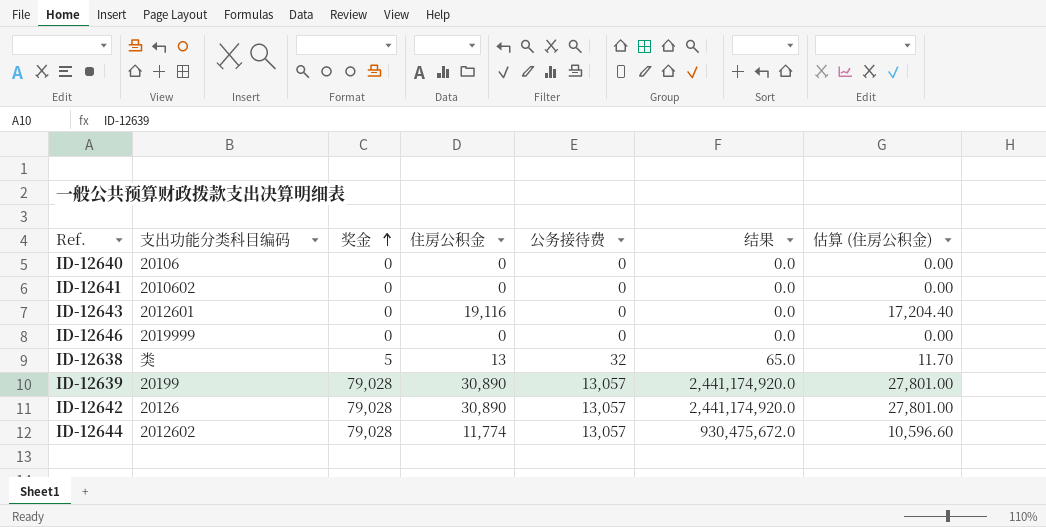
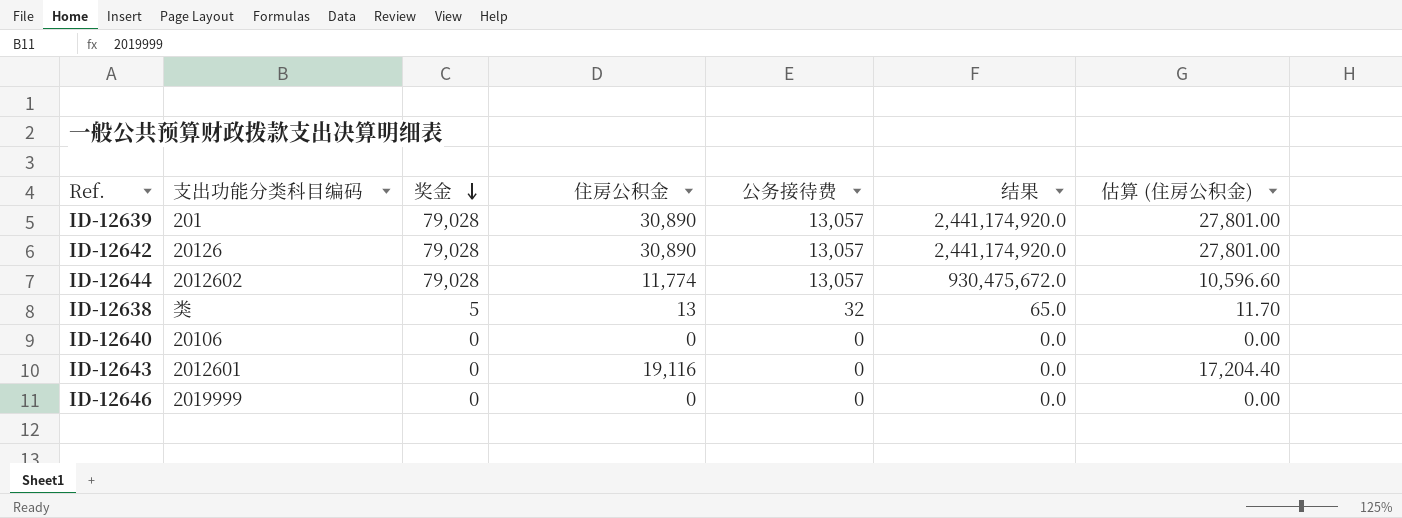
row order: 奖金 ascending -> 奖金 descending
row ID-12641: 2010602 | 0 | 0 | 0 | 0.0 | 0.00 -> none
ID-12639 | 支出功能分类科目编码: 20199 -> 201

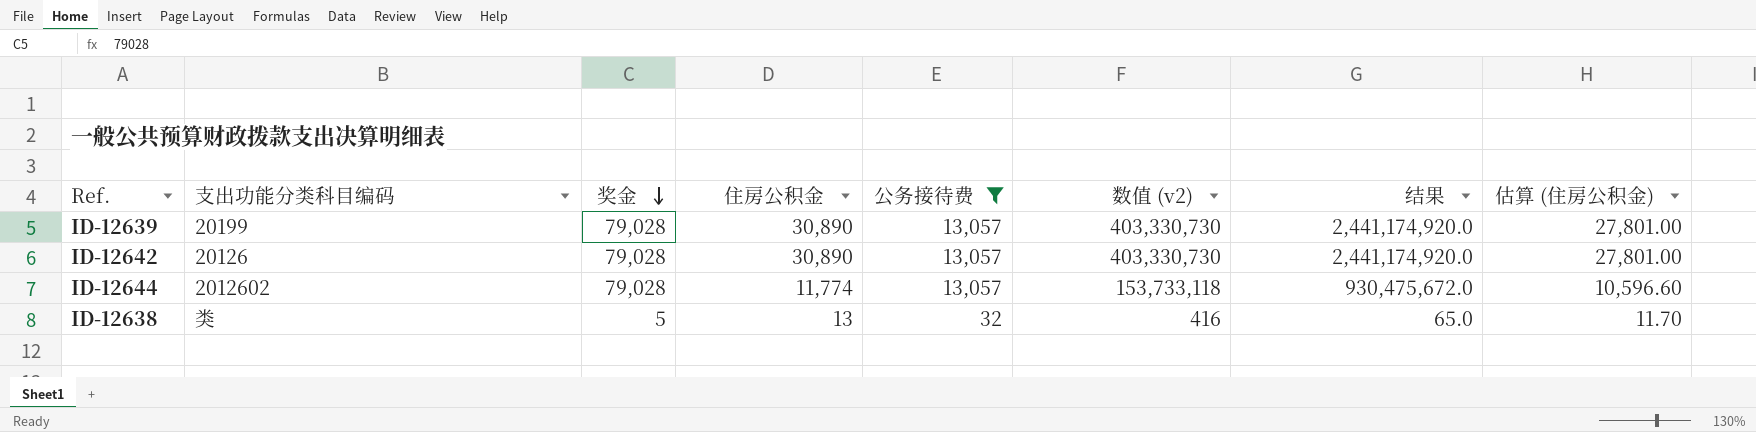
filter: none -> 公务接待费 != 0
column 数值 (v2) | formula: none -> [住房公积金] * [公务接待费]
ID-12639 | 支出功能分类科目编码: 201 -> 20199

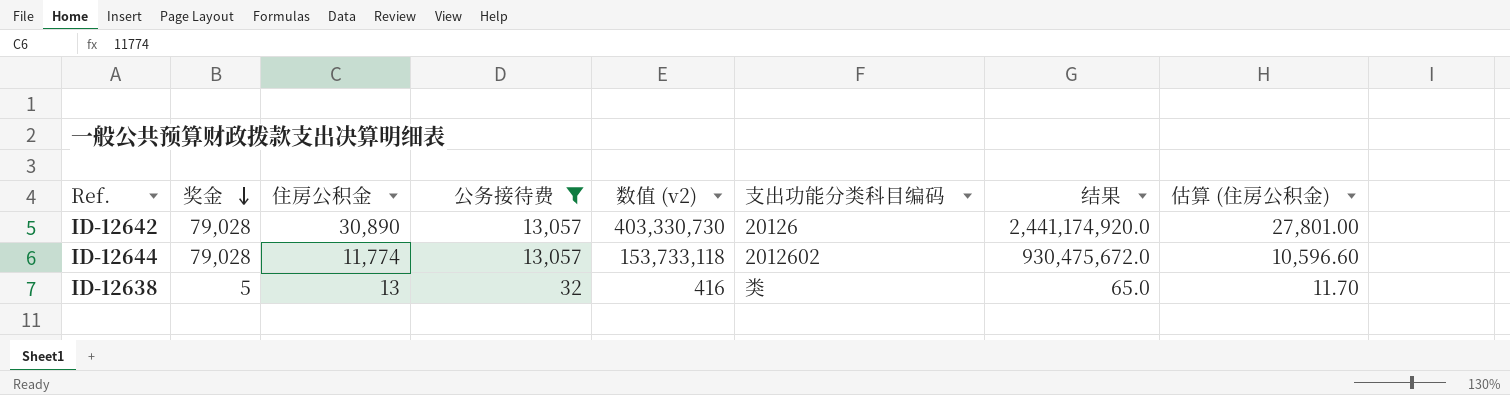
column 支出功能分类科目编码 | position: 2 -> 6
row ID-12639: 20199 | 79,028 | 30,890 | 13,057 | 403,330,730 | 2,441,174,920.0 | 27,801.00 -> none

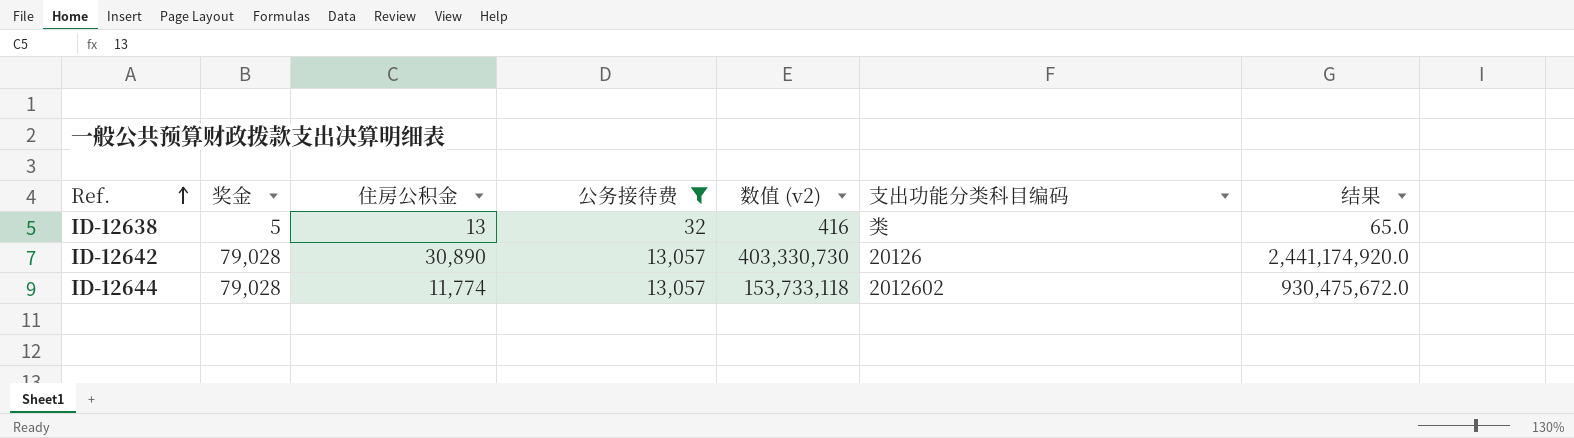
row order: 奖金 descending -> Ref. ascending
column 估算 (住房公积金) | formula: [住房公积金] * 0.9 -> none

